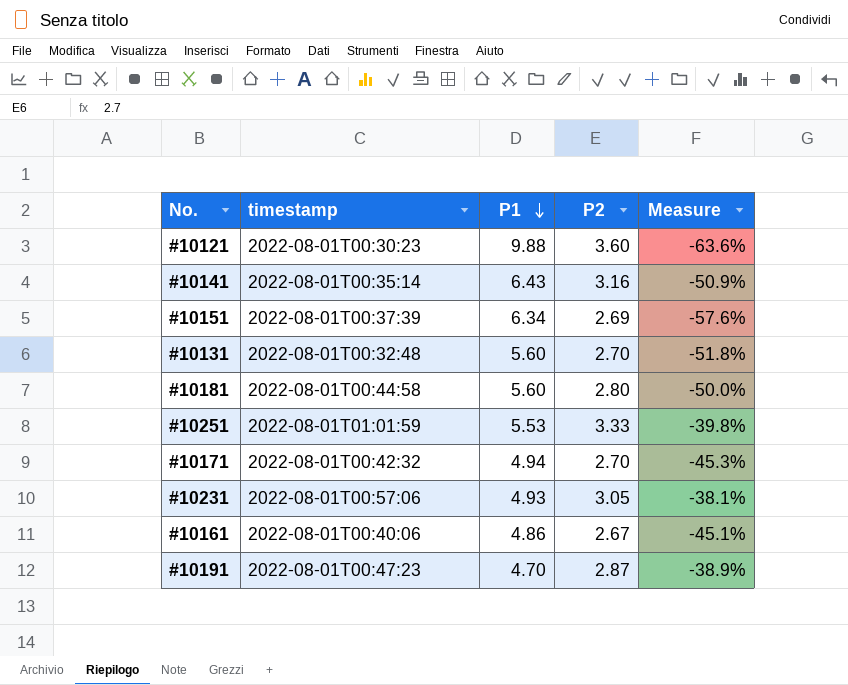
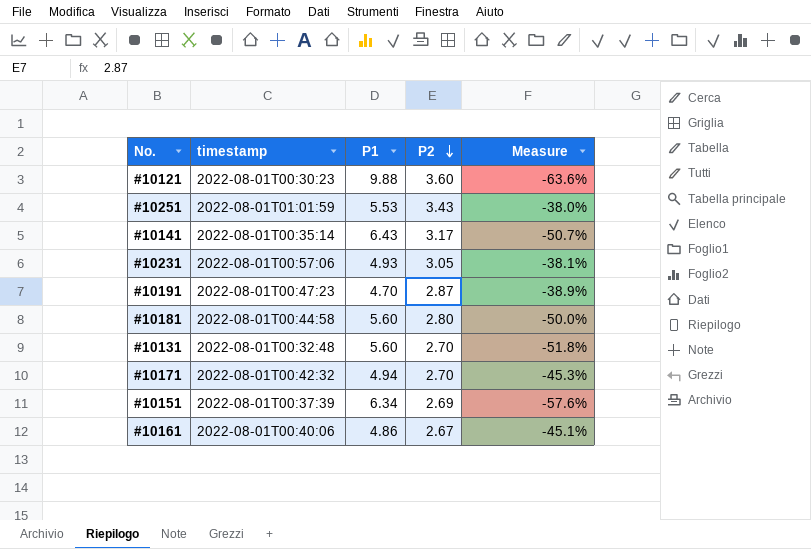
row order: P1 descending -> P2 descending
#10251 | P2: 3.33 -> 3.43
#10251 | Measure: -39.8% -> -38.0%
#10141 | P2: 3.16 -> 3.17
#10141 | Measure: -50.9% -> -50.7%

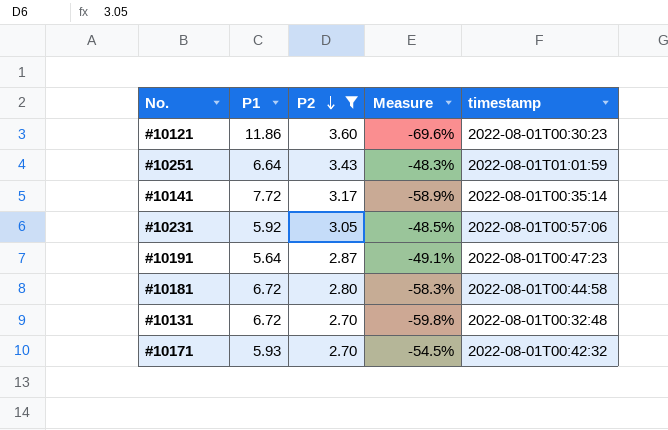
filter: none -> P2 >= 2.70
column timestamp | position: 2 -> 5
#10121 | P1: 9.88 -> 11.86
#10121 | Measure: -63.6% -> -69.6%
#10251 | P1: 5.53 -> 6.64
#10251 | Measure: -38.0% -> -48.3%
#10141 | P1: 6.43 -> 7.72
#10141 | Measure: -50.7% -> -58.9%
#10231 | P1: 4.93 -> 5.92
#10231 | Measure: -38.1% -> -48.5%
#10191 | P1: 4.70 -> 5.64
#10191 | Measure: -38.9% -> -49.1%
#10181 | P1: 5.60 -> 6.72
#10181 | Measure: -50.0% -> -58.3%
#10131 | P1: 5.60 -> 6.72
#10131 | Measure: -51.8% -> -59.8%
#10171 | P1: 4.94 -> 5.93
#10171 | Measure: -45.3% -> -54.5%

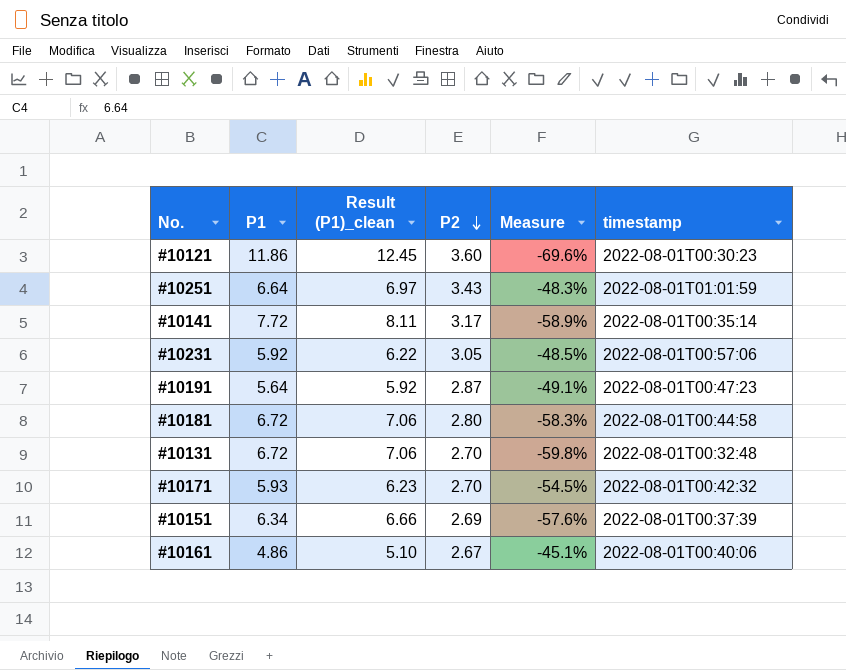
filter: P2 >= 2.70 -> none
column Result (P1)_clean | formula: none -> [P1] * 1.05

